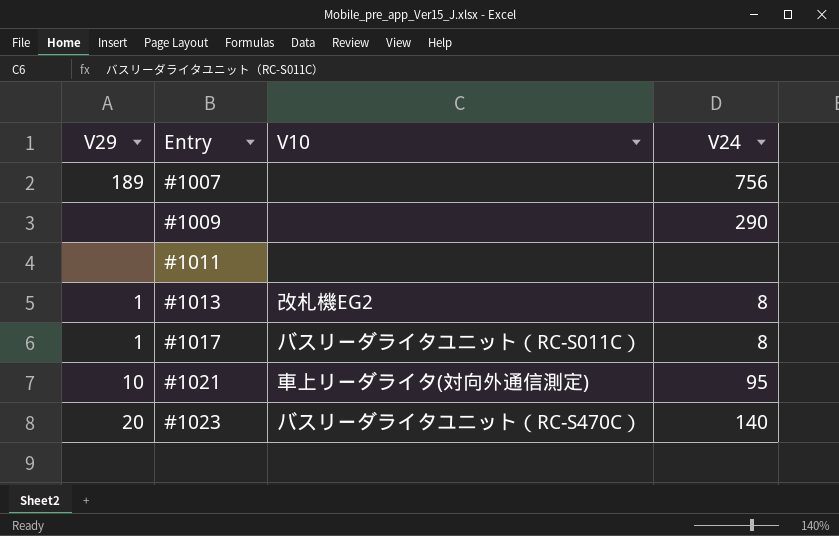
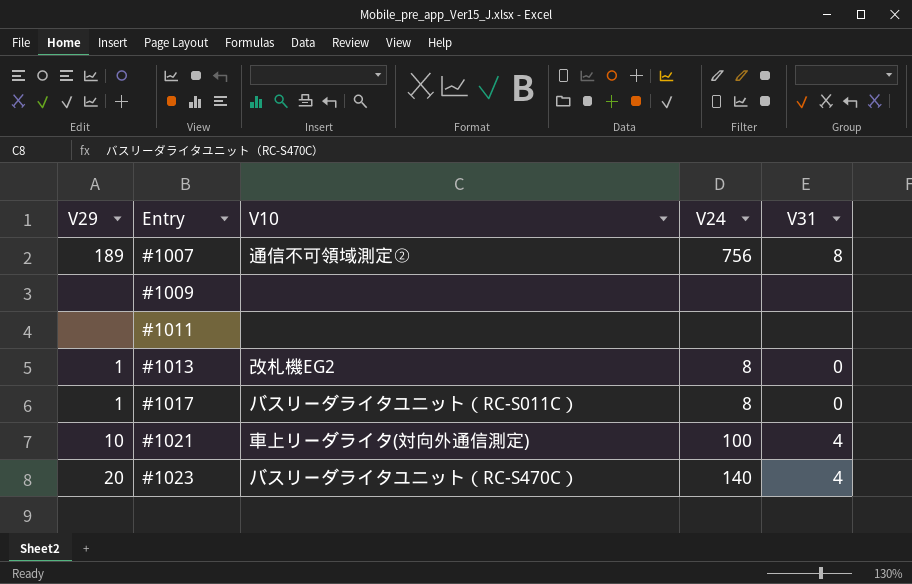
column V31 | position: none -> 5
#1007 | V10: none -> 通信不可領域測定②
#1009 | V24: 290 -> none
#1021 | V24: 95 -> 100

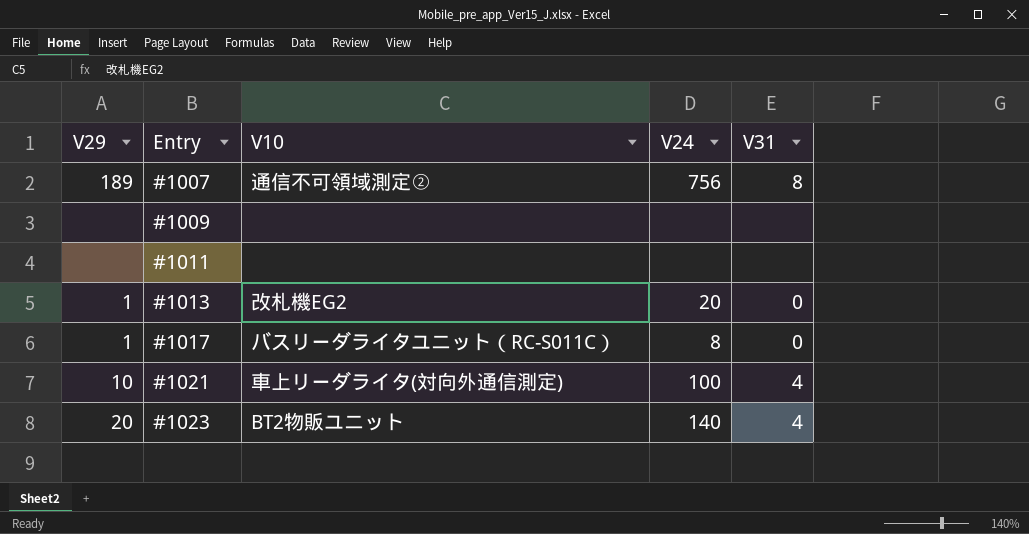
#1013 | V24: 8 -> 20
#1023 | V10: バスリーダライタユニット（RC-S470C） -> BT2物販ユニット

